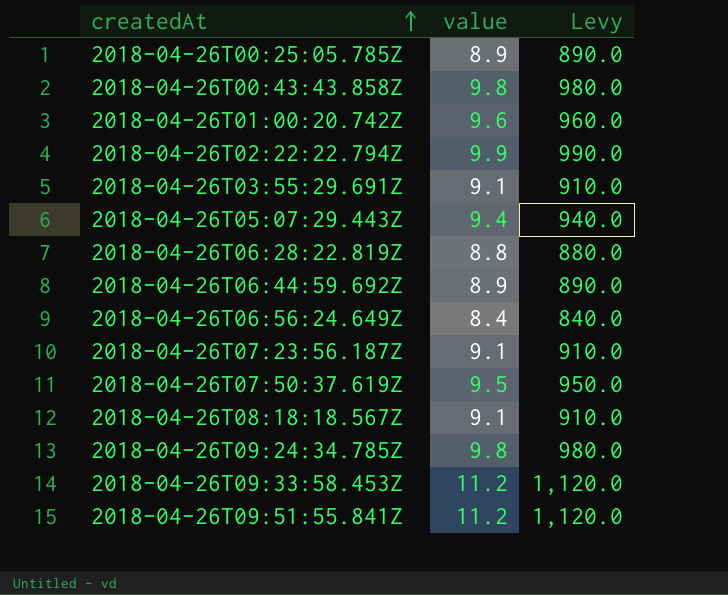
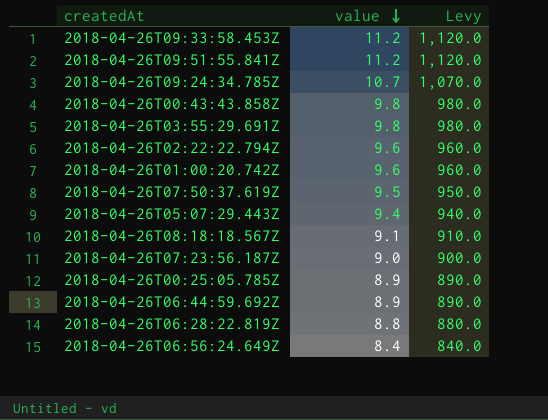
row order: createdAt ascending -> value descending
2018-04-26T09:24:34.785Z | value: 9.8 -> 10.7
2018-04-26T09:24:34.785Z | Levy: 980.0 -> 1,070.0
2018-04-26T03:55:29.691Z | value: 9.1 -> 9.8
2018-04-26T03:55:29.691Z | Levy: 910.0 -> 980.0
2018-04-26T02:22:22.794Z | value: 9.9 -> 9.6
2018-04-26T02:22:22.794Z | Levy: 990.0 -> 960.0
2018-04-26T07:23:56.187Z | value: 9.1 -> 9.0
2018-04-26T07:23:56.187Z | Levy: 910.0 -> 900.0

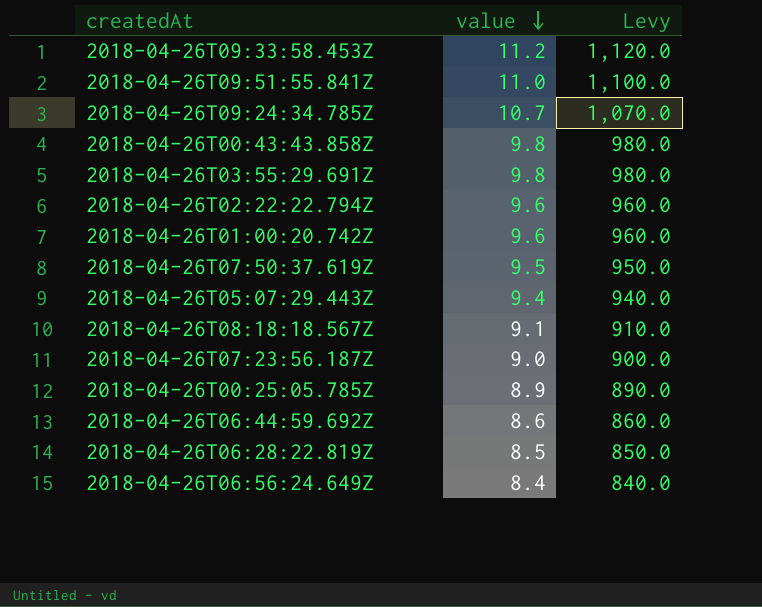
2018-04-26T09:51:55.841Z | value: 11.2 -> 11.0
2018-04-26T09:51:55.841Z | Levy: 1,120.0 -> 1,100.0
2018-04-26T06:44:59.692Z | value: 8.9 -> 8.6
2018-04-26T06:44:59.692Z | Levy: 890.0 -> 860.0
2018-04-26T06:28:22.819Z | value: 8.8 -> 8.5
2018-04-26T06:28:22.819Z | Levy: 880.0 -> 850.0

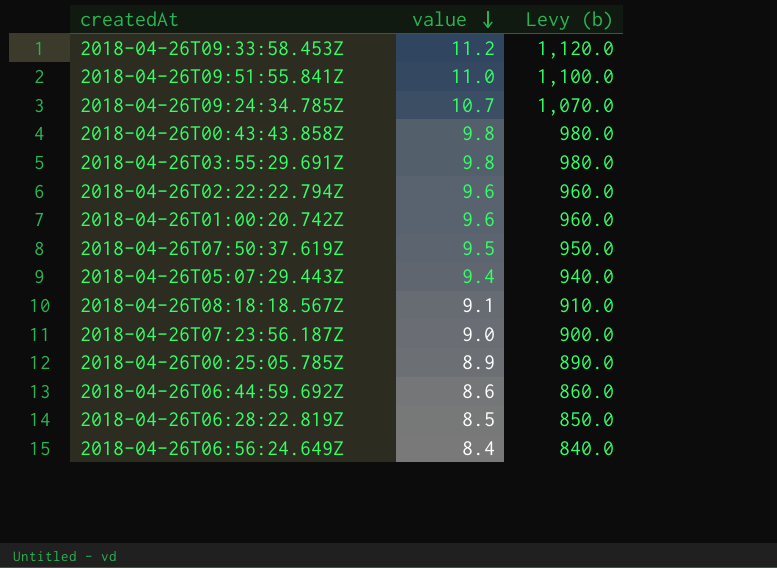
column name: Levy -> Levy (b)

